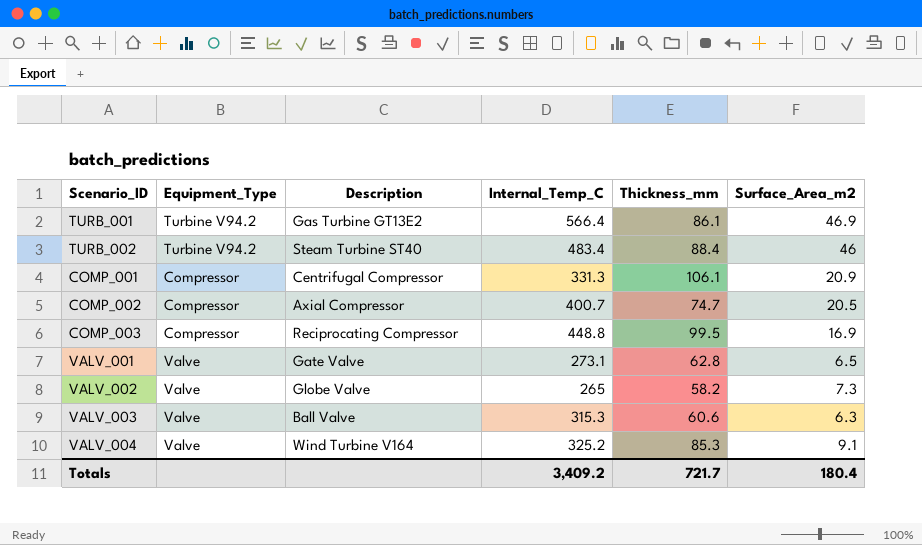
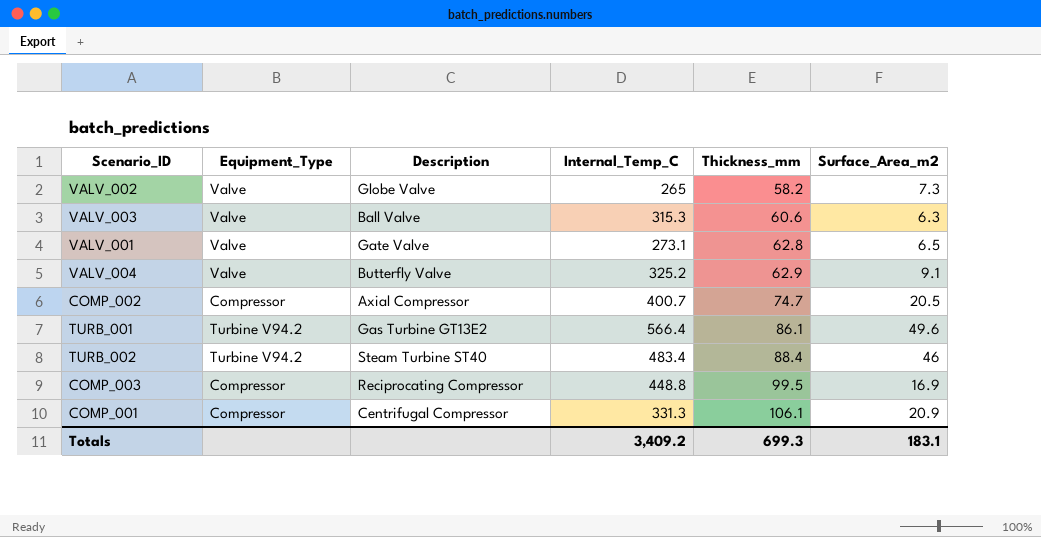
row order: none -> Thickness_mm ascending
VALV_004 | Description: Wind Turbine V164 -> Butterfly Valve
VALV_004 | Thickness_mm: 85.3 -> 62.9
TURB_001 | Surface_Area_m2: 46.9 -> 49.6
Totals | Thickness_mm: 721.7 -> 699.3
Totals | Surface_Area_m2: 180.4 -> 183.1

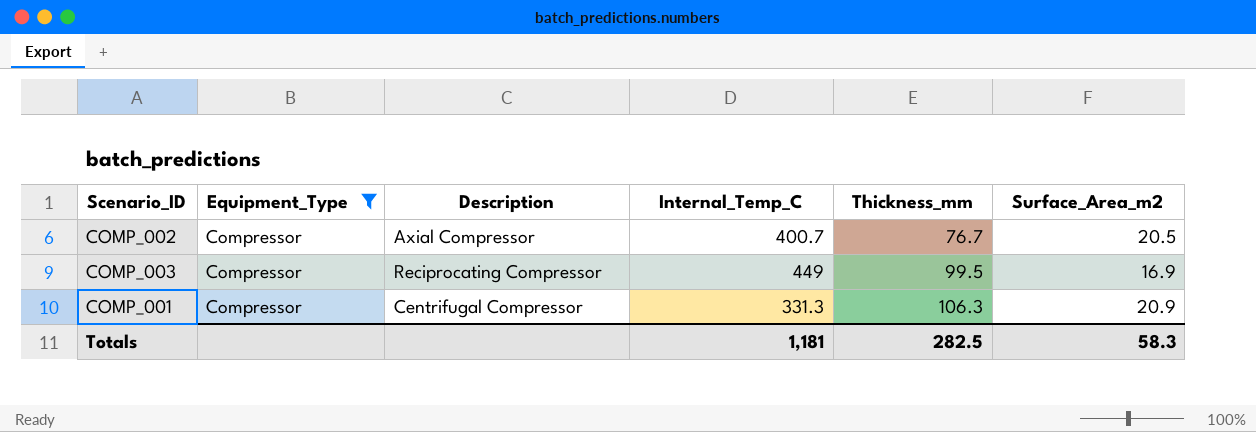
filter: none -> Equipment_Type = Compressor
COMP_002 | Thickness_mm: 74.7 -> 76.7
COMP_003 | Internal_Temp_C: 448.8 -> 449
COMP_001 | Thickness_mm: 106.1 -> 106.3
Totals | Internal_Temp_C: 3,409.2 -> 1,181
Totals | Thickness_mm: 699.3 -> 282.5
Totals | Surface_Area_m2: 183.1 -> 58.3

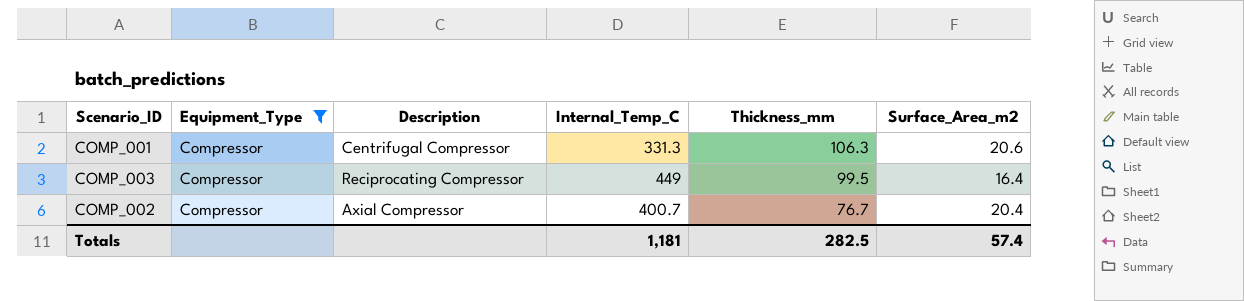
row order: Thickness_mm ascending -> Thickness_mm descending
COMP_001 | Surface_Area_m2: 20.9 -> 20.6
COMP_003 | Surface_Area_m2: 16.9 -> 16.4
COMP_002 | Surface_Area_m2: 20.5 -> 20.4
Totals | Surface_Area_m2: 58.3 -> 57.4

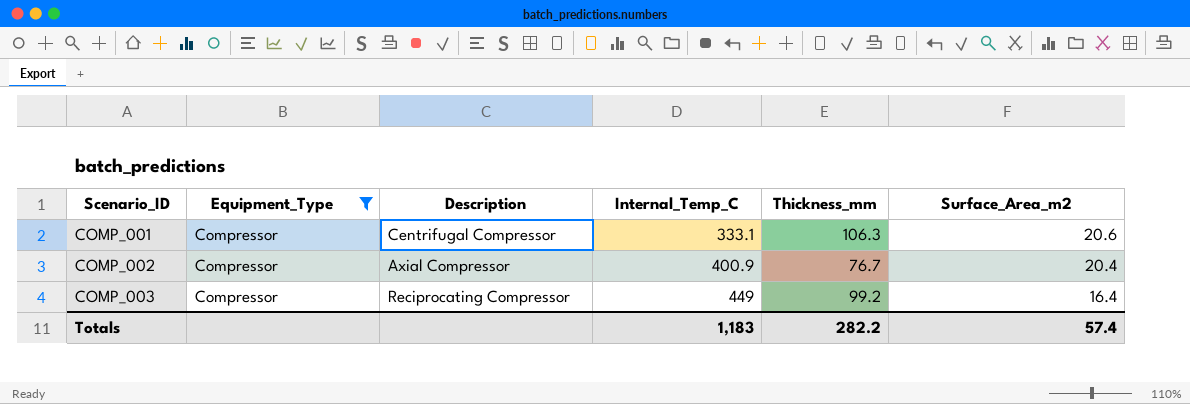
row order: Thickness_mm descending -> Scenario_ID ascending
COMP_001 | Internal_Temp_C: 331.3 -> 333.1
COMP_002 | Internal_Temp_C: 400.7 -> 400.9
COMP_003 | Thickness_mm: 99.5 -> 99.2
Totals | Internal_Temp_C: 1,181 -> 1,183
Totals | Thickness_mm: 282.5 -> 282.2

